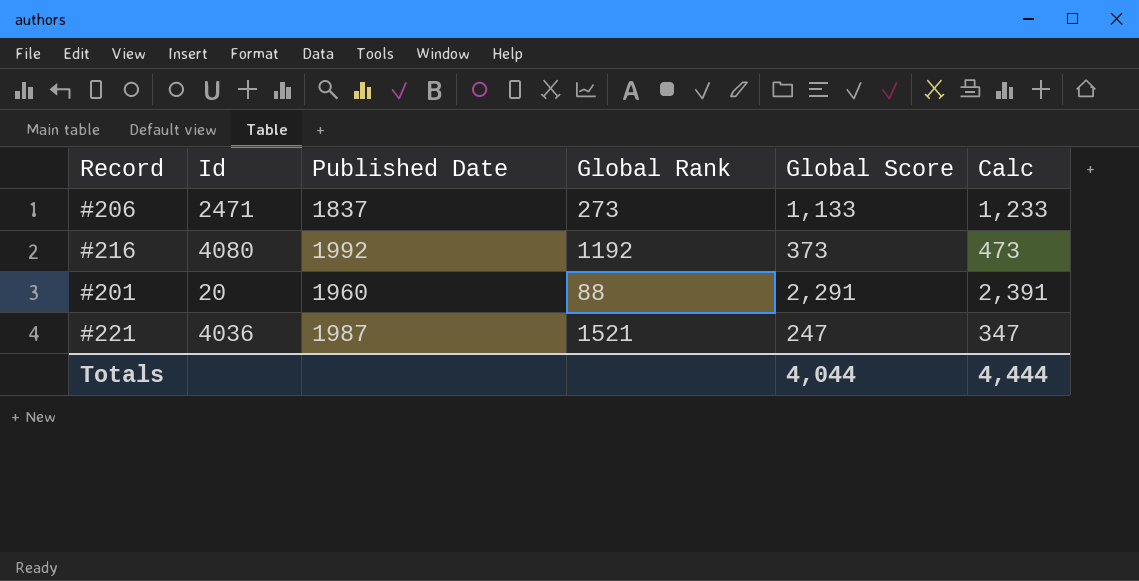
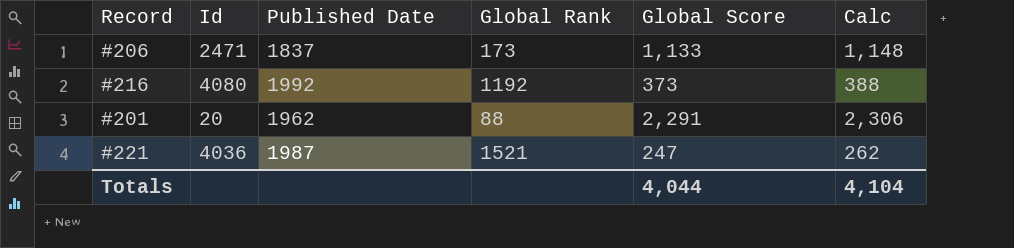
column Calc | formula: [Global Score] + 100 -> [Global Score] + 15
#206 | Global Rank: 273 -> 173
#201 | Published Date: 1960 -> 1962
Totals | Calc: 4,444 -> 4,104

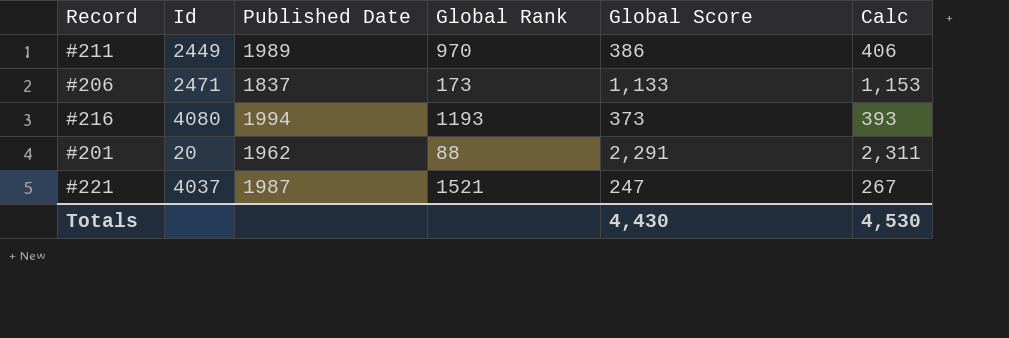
column Calc | formula: [Global Score] + 15 -> [Global Score] + 20
row #211: none -> 2449 | 1989 | 970 | 386 | 406
#216 | Published Date: 1992 -> 1994
#216 | Global Rank: 1192 -> 1193
#221 | Id: 4036 -> 4037
Totals | Global Score: 4,044 -> 4,430
Totals | Calc: 4,104 -> 4,530

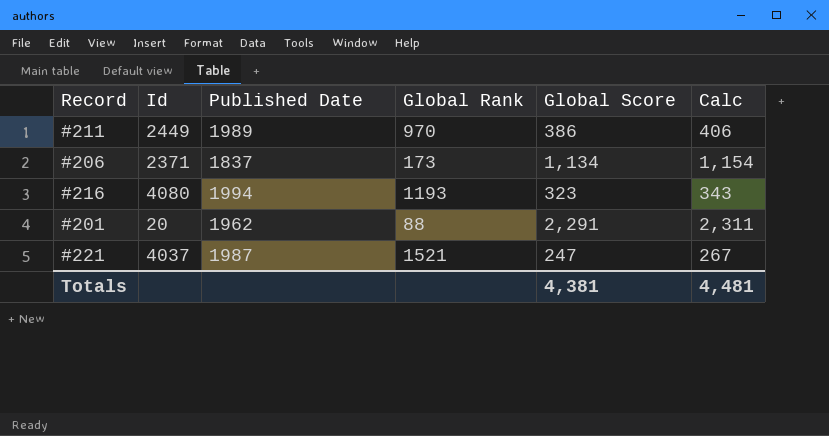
#206 | Id: 2471 -> 2371
#206 | Global Score: 1,133 -> 1,134
#206 | Calc: 1,153 -> 1,154
#216 | Global Score: 373 -> 323
#216 | Calc: 393 -> 343
Totals | Global Score: 4,430 -> 4,381
Totals | Calc: 4,530 -> 4,481

